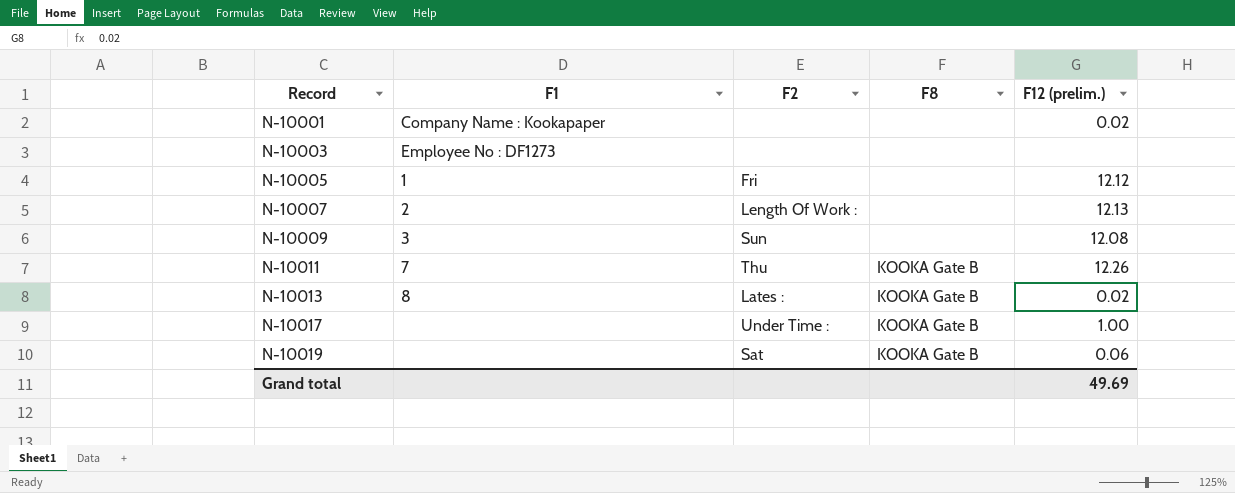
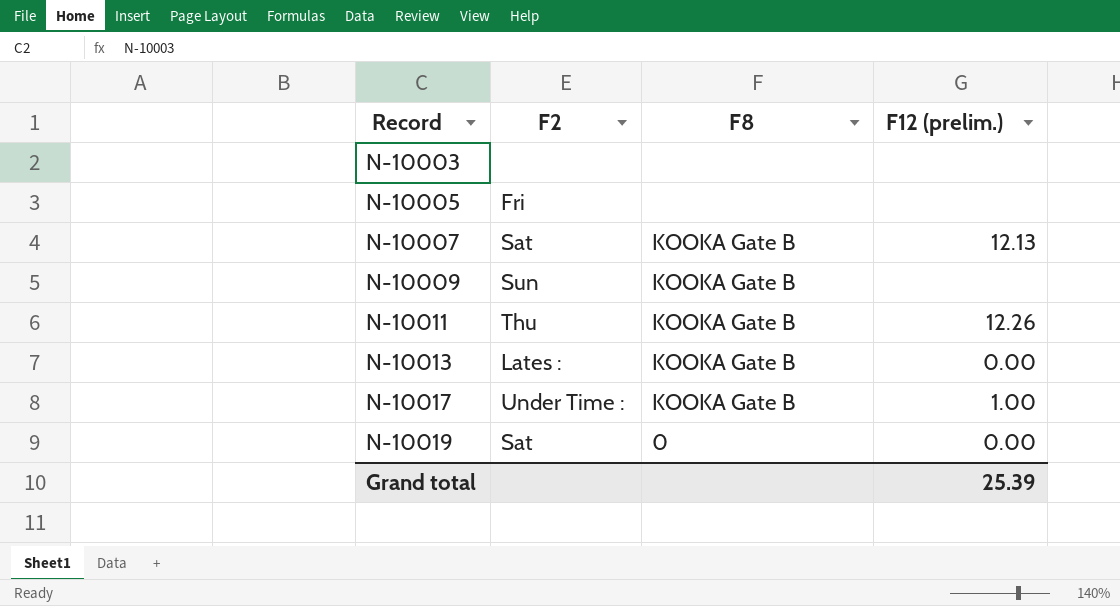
column F1 | position: 2 -> none
row N-10001: Company Name : Kookapaper | none | none | 0.02 -> none
N-10005 | F12 (prelim.): 12.12 -> none
N-10007 | F2: Length Of Work : -> Sat
N-10007 | F8: none -> KOOKA Gate B
N-10009 | F8: none -> KOOKA Gate B
N-10009 | F12 (prelim.): 12.08 -> none
N-10013 | F12 (prelim.): 0.02 -> 0.00
N-10019 | F8: KOOKA Gate B -> 0
N-10019 | F12 (prelim.): 0.06 -> 0.00
Grand total | F12 (prelim.): 49.69 -> 25.39

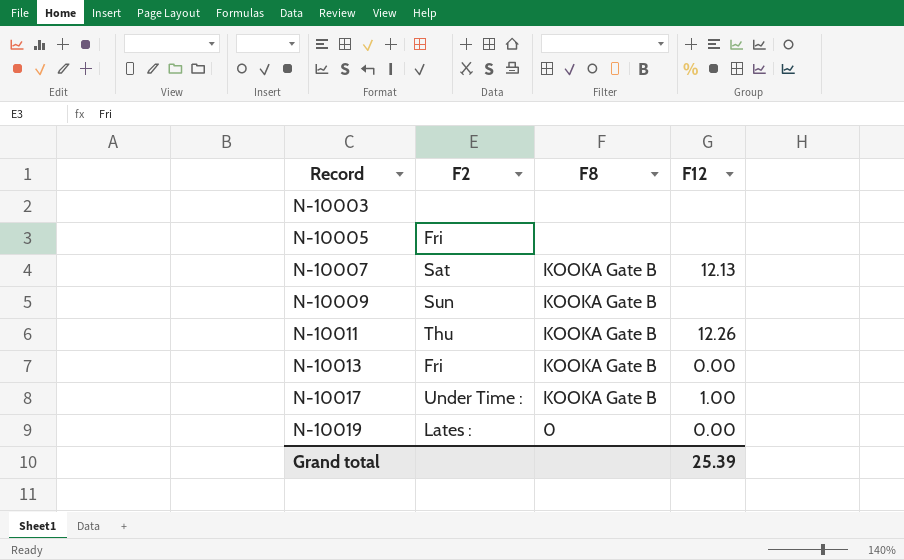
column name: F12 (prelim.) -> F12
N-10013 | F2: Lates : -> Fri
N-10019 | F2: Sat -> Lates :

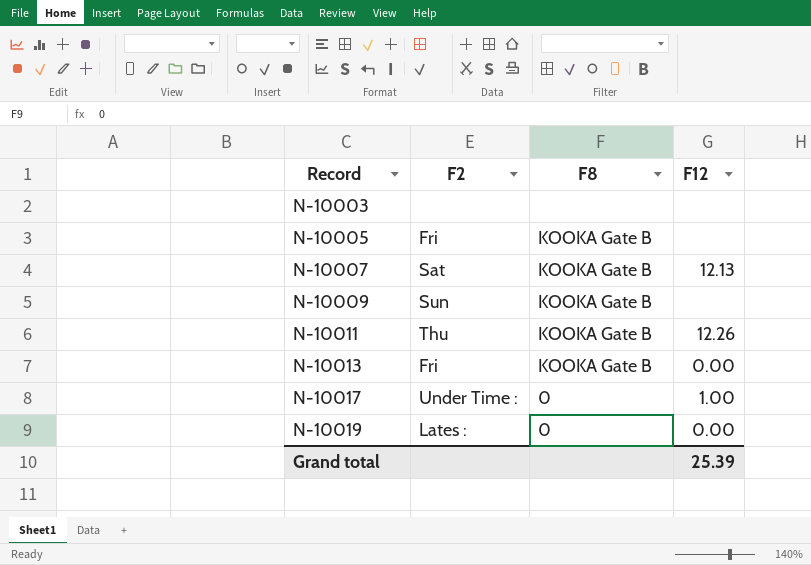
N-10005 | F8: none -> KOOKA Gate B
N-10017 | F8: KOOKA Gate B -> 0

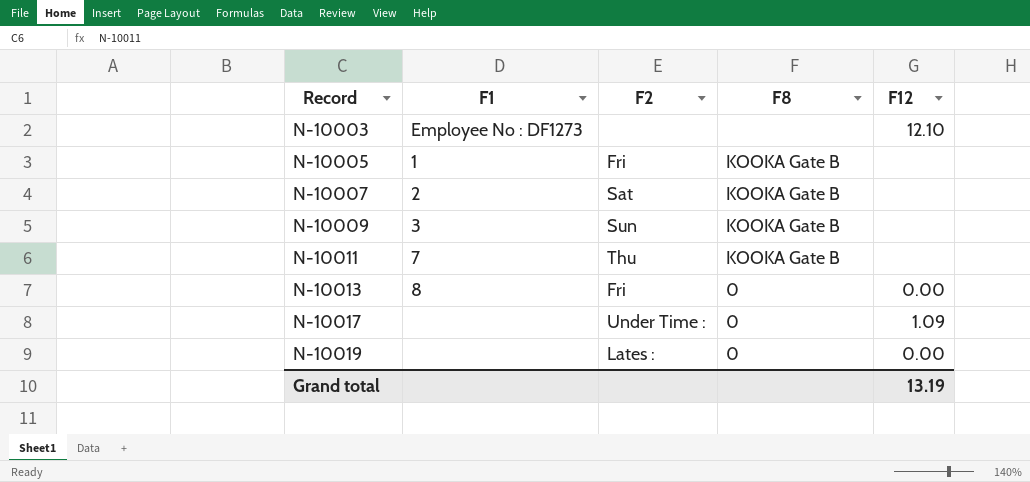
column F1 | position: none -> 2
N-10003 | F12: none -> 12.10
N-10007 | F12: 12.13 -> none
N-10011 | F12: 12.26 -> none
N-10013 | F8: KOOKA Gate B -> 0
N-10017 | F12: 1.00 -> 1.09
Grand total | F12: 25.39 -> 13.19

